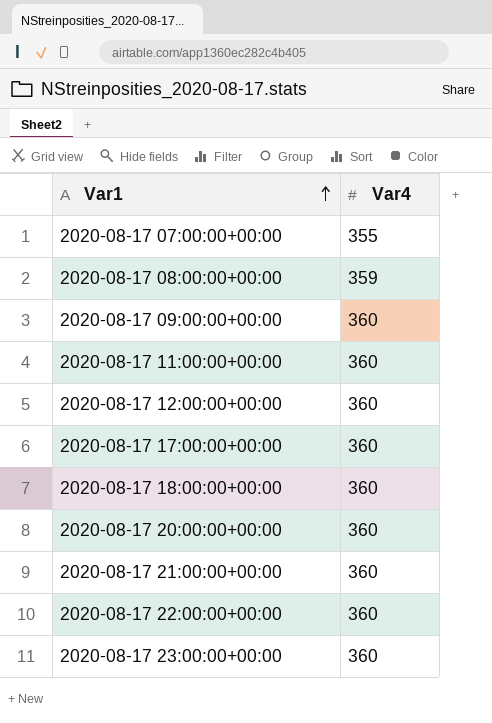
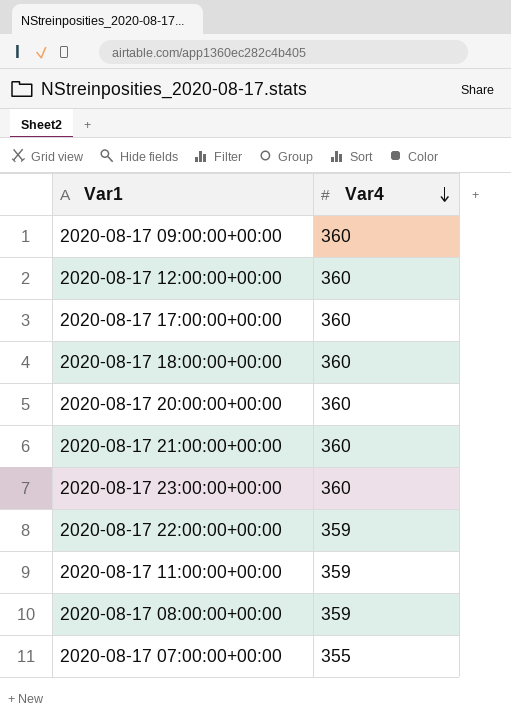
row order: Var1 ascending -> Var4 descending
2020-08-17 22:00:00+00:00 | Var4: 360 -> 359
2020-08-17 11:00:00+00:00 | Var4: 360 -> 359

